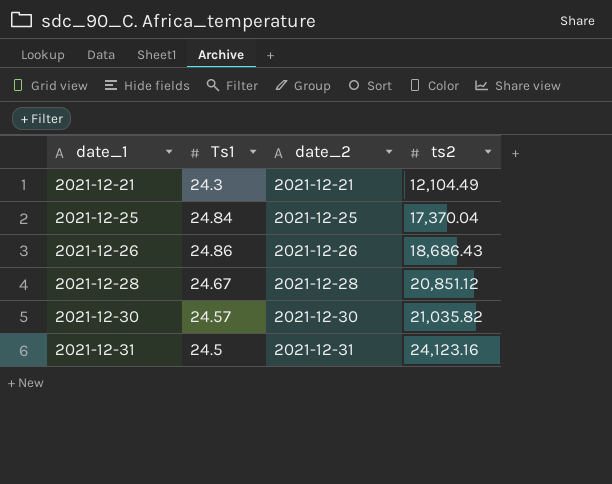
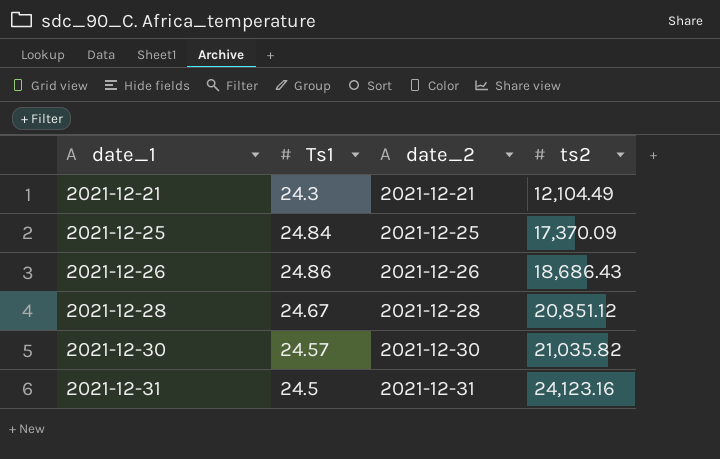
2021-12-25 | ts2: 17,370.04 -> 17,370.09

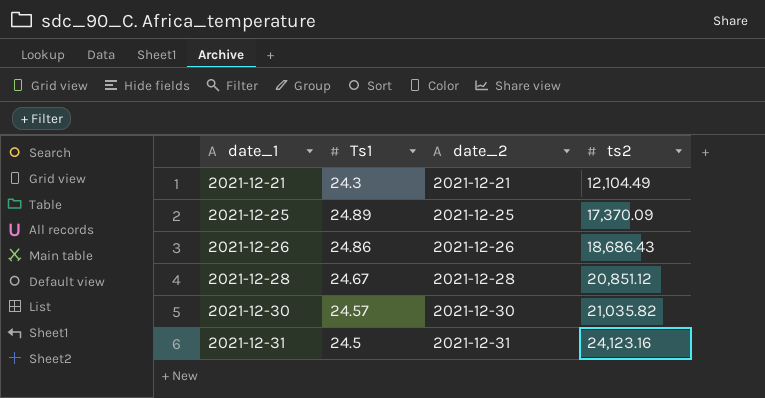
2021-12-25 | Ts1: 24.84 -> 24.89

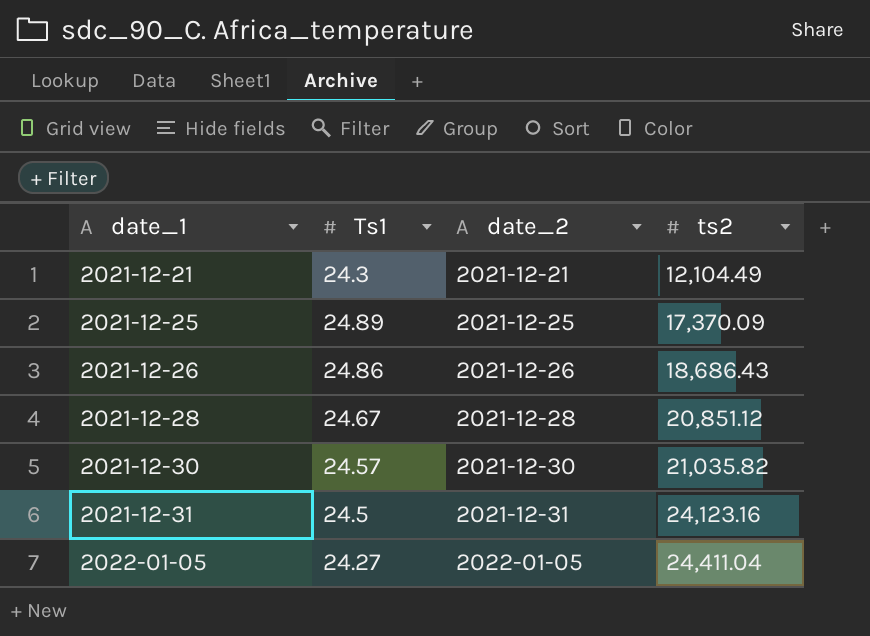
row 2022-01-05: none -> 24.27 | 2022-01-05 | 24,411.04

